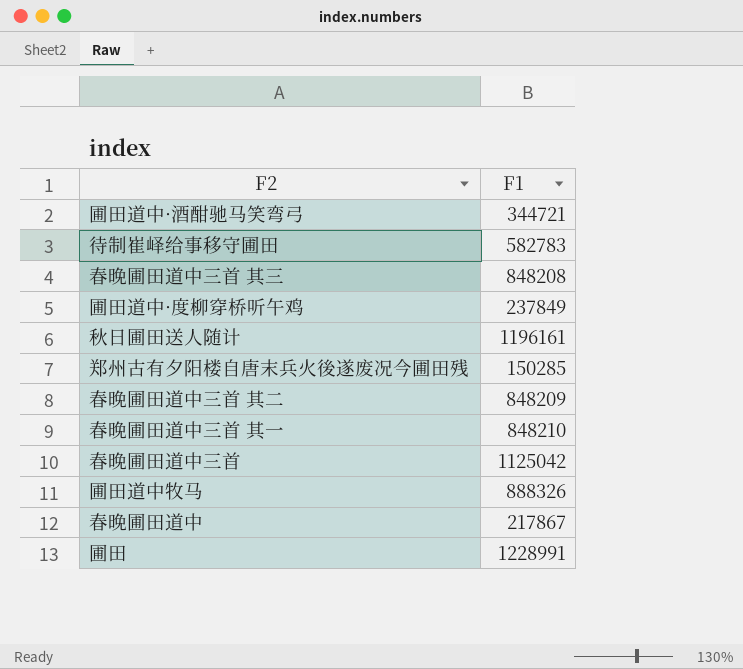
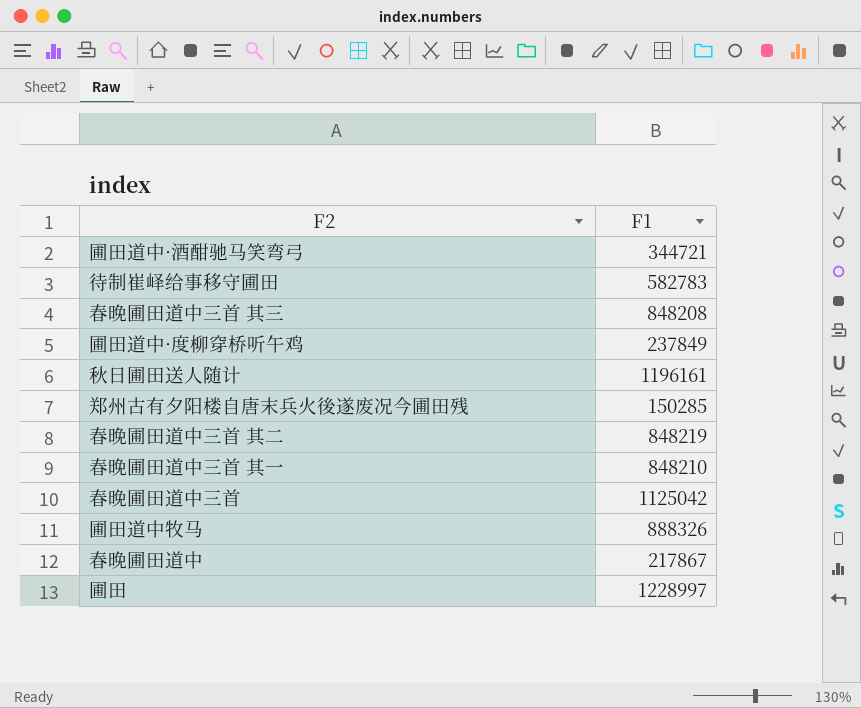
春晚圃田道中三首 其二 | F1: 848209 -> 848219
圃田 | F1: 1228991 -> 1228997

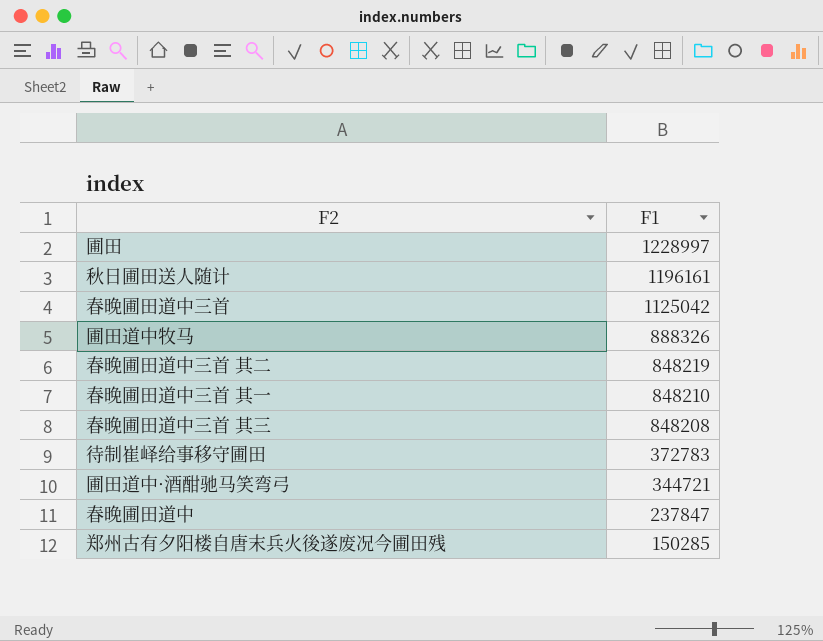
row order: none -> F1 descending
row 圃田道中·度柳穿桥听午鸡: 237849 -> none
待制崔峄给事移守圃田 | F1: 582783 -> 372783
春晚圃田道中 | F1: 217867 -> 237847

